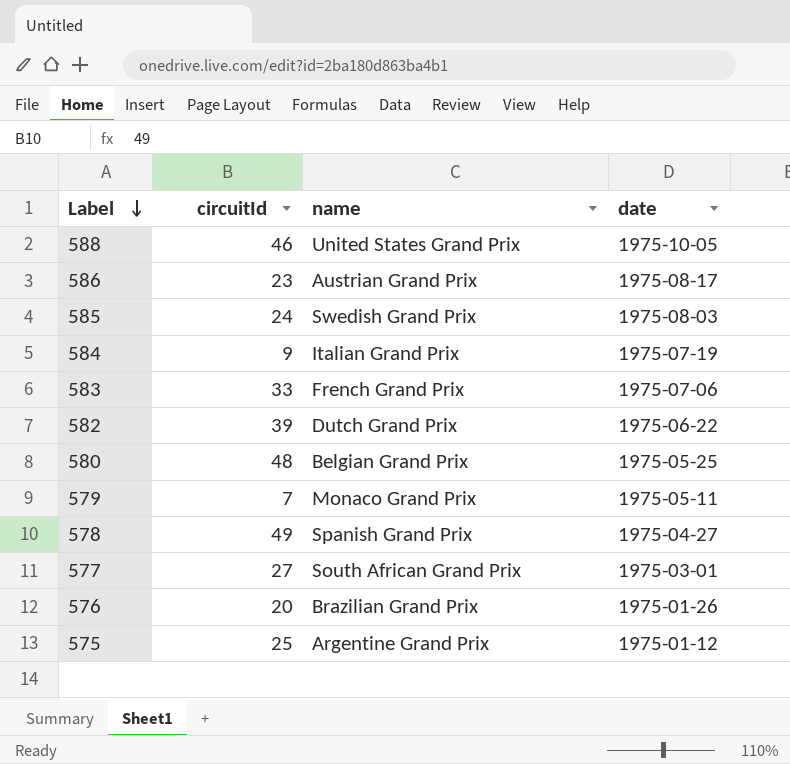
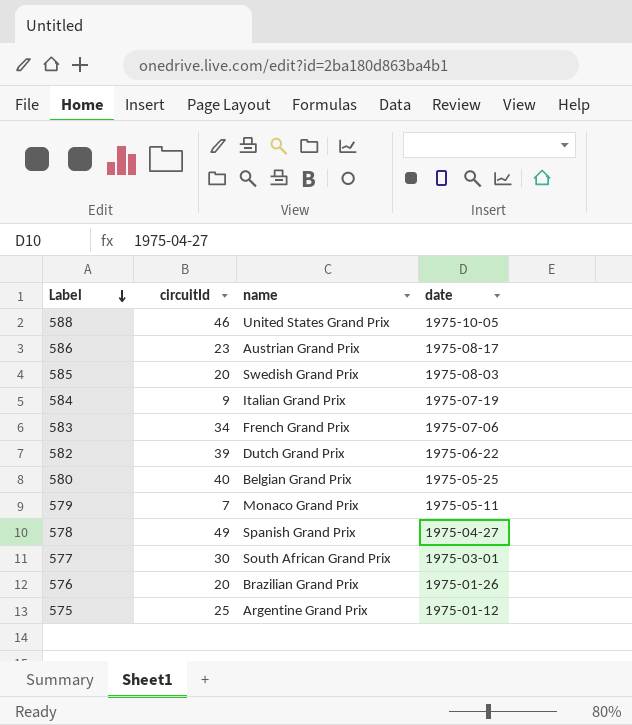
585 | circuitId: 24 -> 20
583 | circuitId: 33 -> 34
580 | circuitId: 48 -> 40
577 | circuitId: 27 -> 30

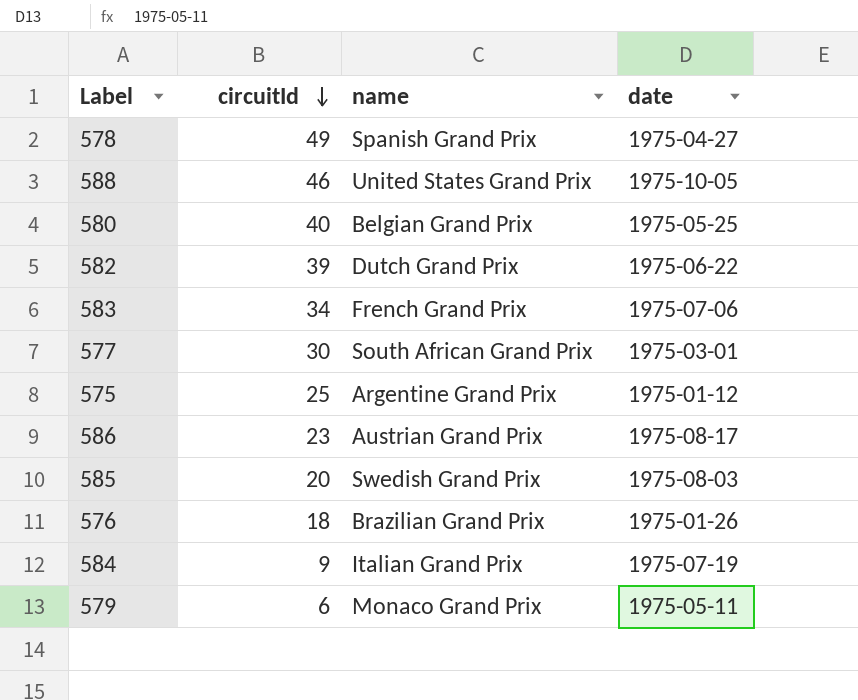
row order: Label descending -> circuitId descending
576 | circuitId: 20 -> 18
579 | circuitId: 7 -> 6

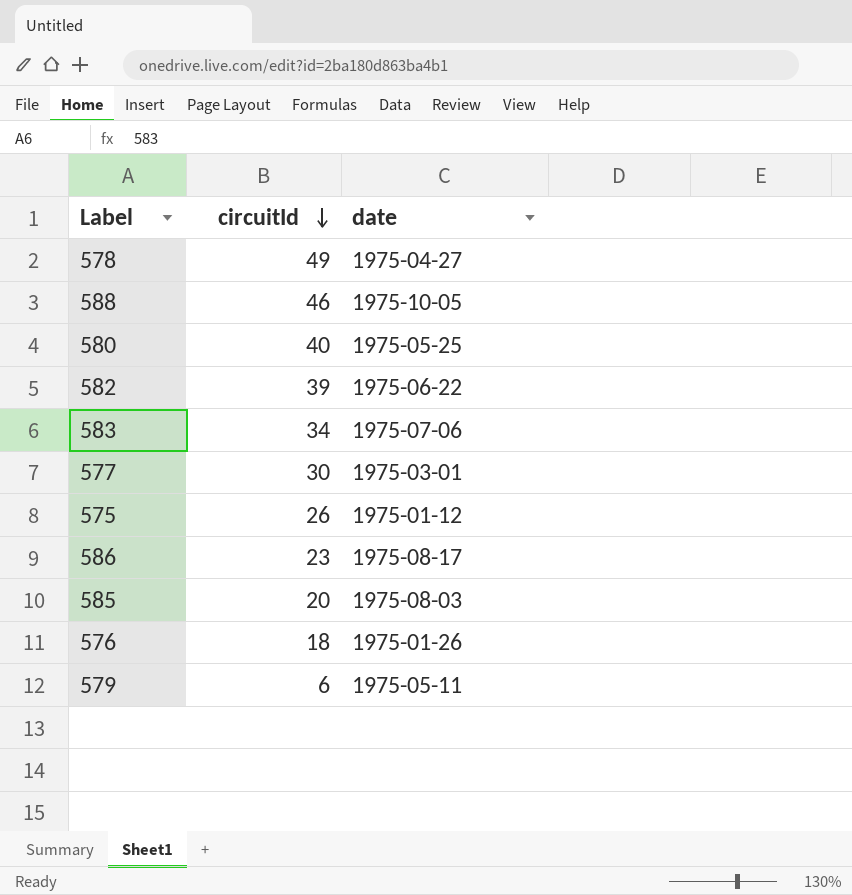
column name | position: 3 -> none
row 584: 9 | Italian Grand Prix | 1975-07-19 -> none
575 | circuitId: 25 -> 26

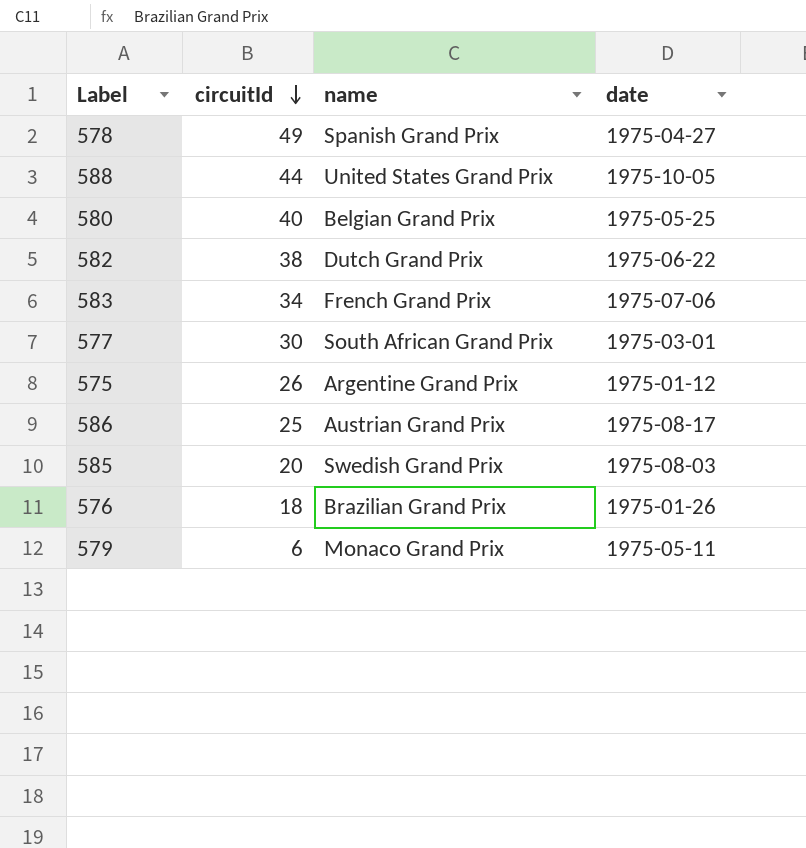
column name | position: none -> 3
588 | circuitId: 46 -> 44
582 | circuitId: 39 -> 38
586 | circuitId: 23 -> 25

